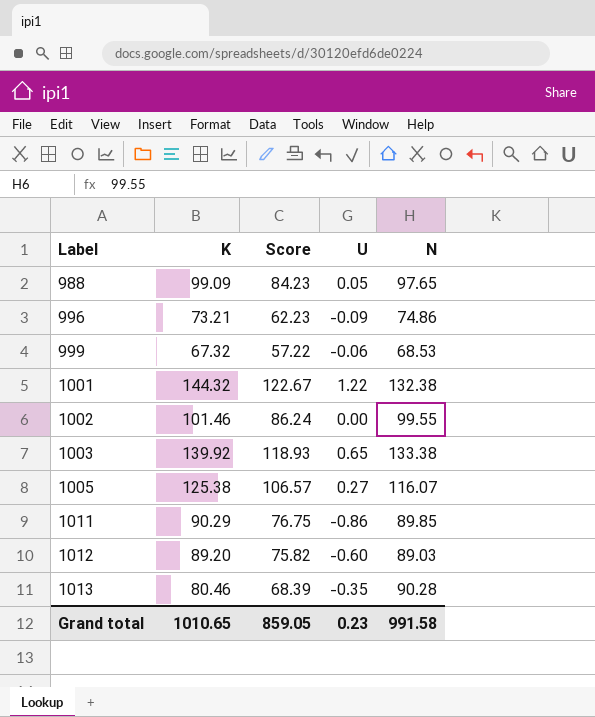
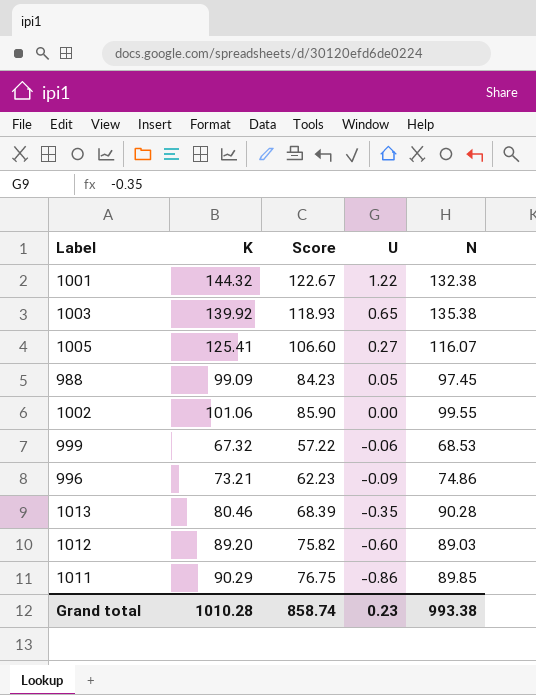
row order: Label ascending -> U descending
1003 | N: 133.38 -> 135.38
1005 | K: 125.38 -> 125.41
1005 | Score: 106.57 -> 106.60
988 | N: 97.65 -> 97.45
1002 | K: 101.46 -> 101.06
1002 | Score: 86.24 -> 85.90
Grand total | K: 1010.65 -> 1010.28
Grand total | Score: 859.05 -> 858.74
Grand total | N: 991.58 -> 993.38

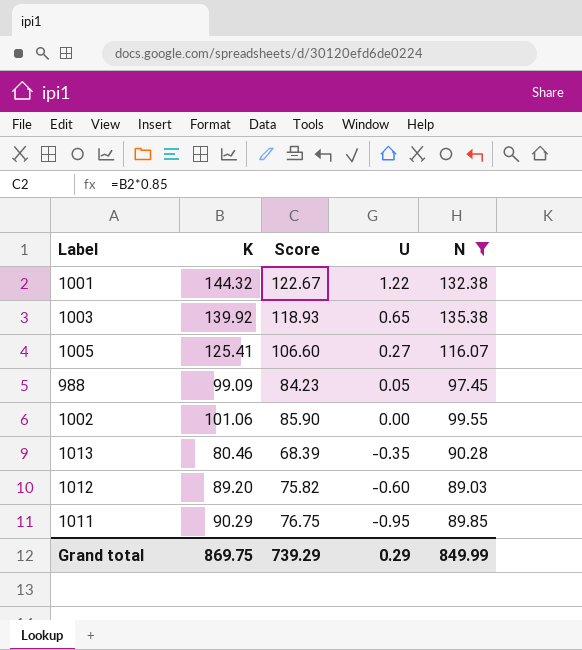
filter: none -> N >= 89.03
1011 | U: -0.86 -> -0.95
Grand total | K: 1010.28 -> 869.75
Grand total | Score: 858.74 -> 739.29
Grand total | U: 0.23 -> 0.29
Grand total | N: 993.38 -> 849.99

